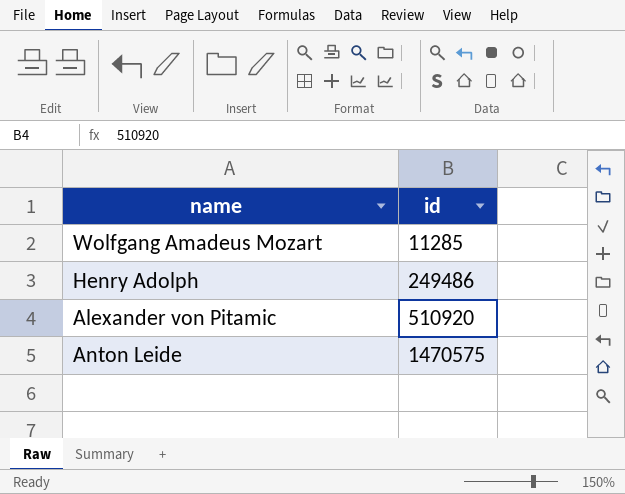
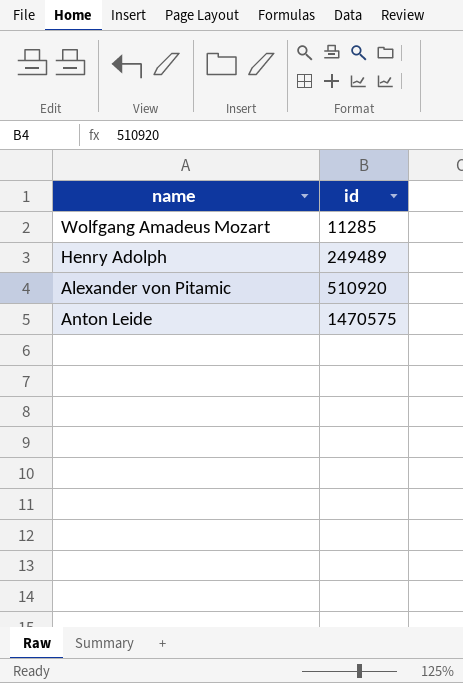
Henry Adolph | id: 249486 -> 249489

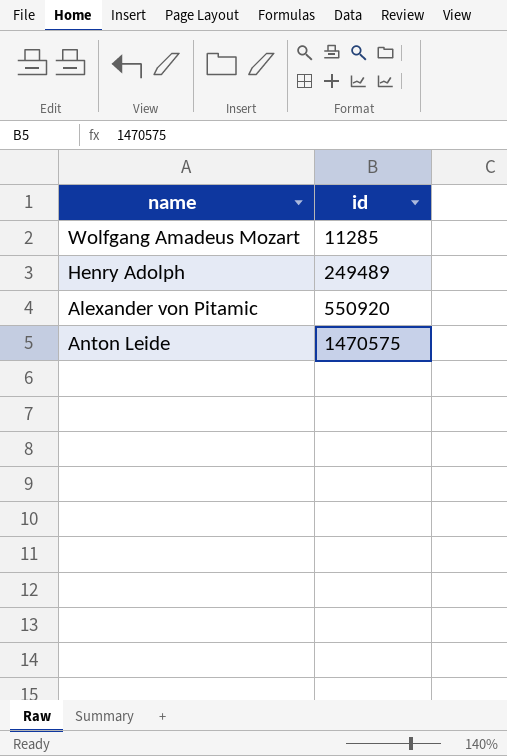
Alexander von Pitamic | id: 510920 -> 550920

